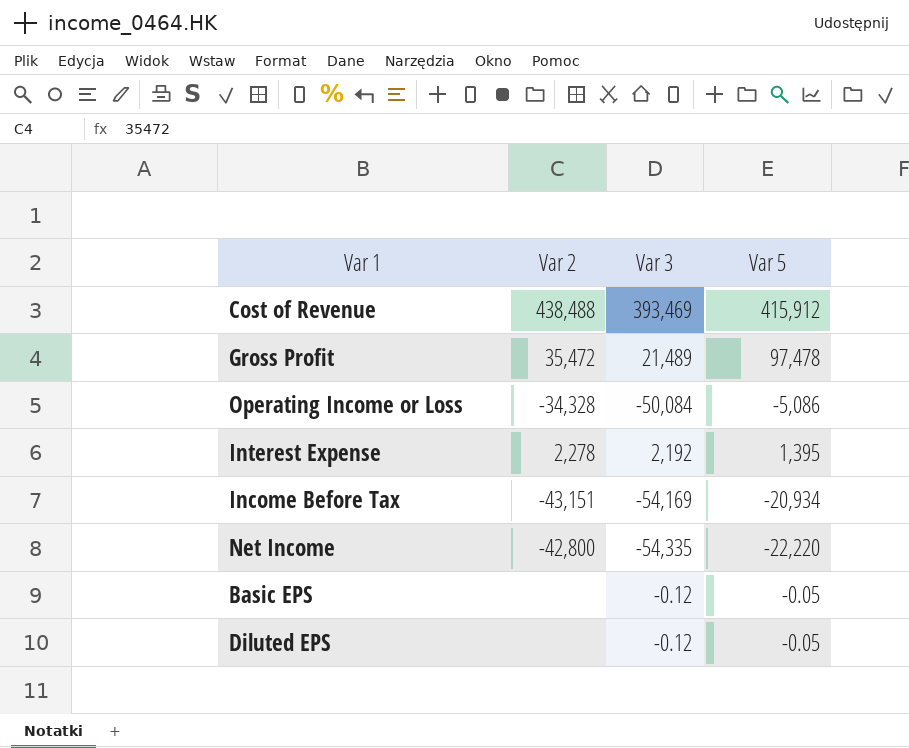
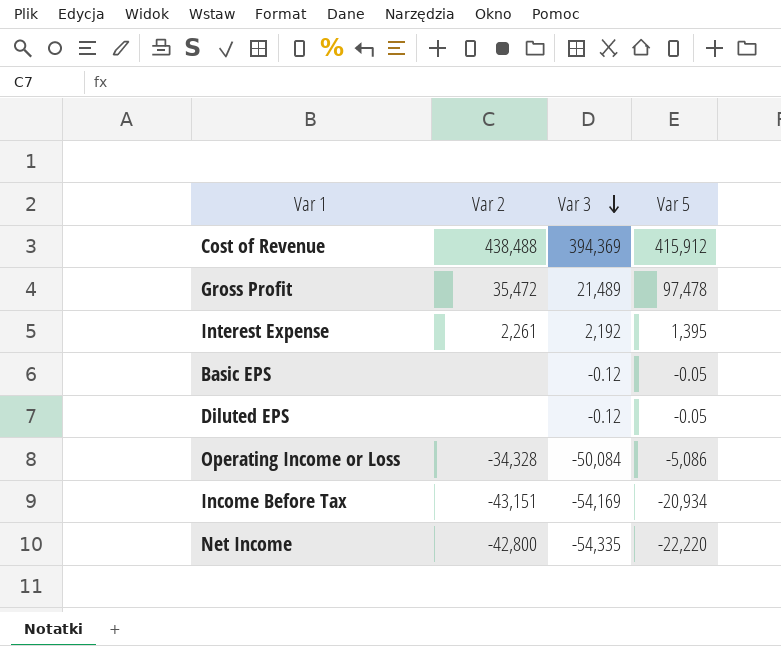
row order: none -> Var 3 descending
Cost of Revenue | Var 3: 393,469 -> 394,369
Interest Expense | Var 2: 2,278 -> 2,261

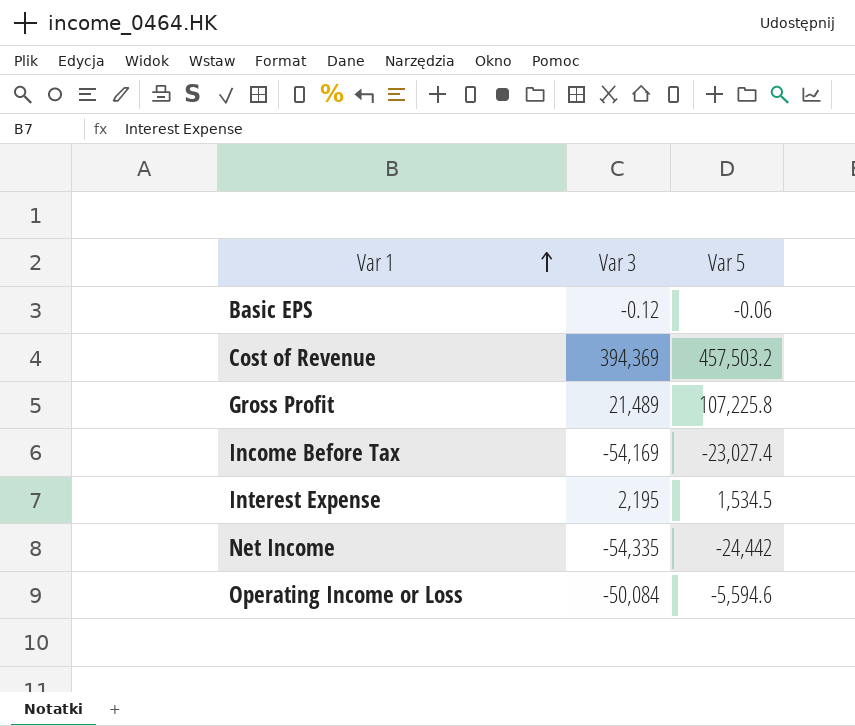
row order: Var 3 descending -> Var 1 ascending
column Var 2 | position: 2 -> none
row Diluted EPS: none | -0.12 | -0.05 -> none
Basic EPS | Var 5: -0.05 -> -0.06
Cost of Revenue | Var 5: 415,912 -> 457,503.2
Gross Profit | Var 5: 97,478 -> 107,225.8
Income Before Tax | Var 5: -20,934 -> -23,027.4
Interest Expense | Var 3: 2,192 -> 2,195
Interest Expense | Var 5: 1,395 -> 1,534.5
Net Income | Var 5: -22,220 -> -24,442
Operating Income or Loss | Var 5: -5,086 -> -5,594.6

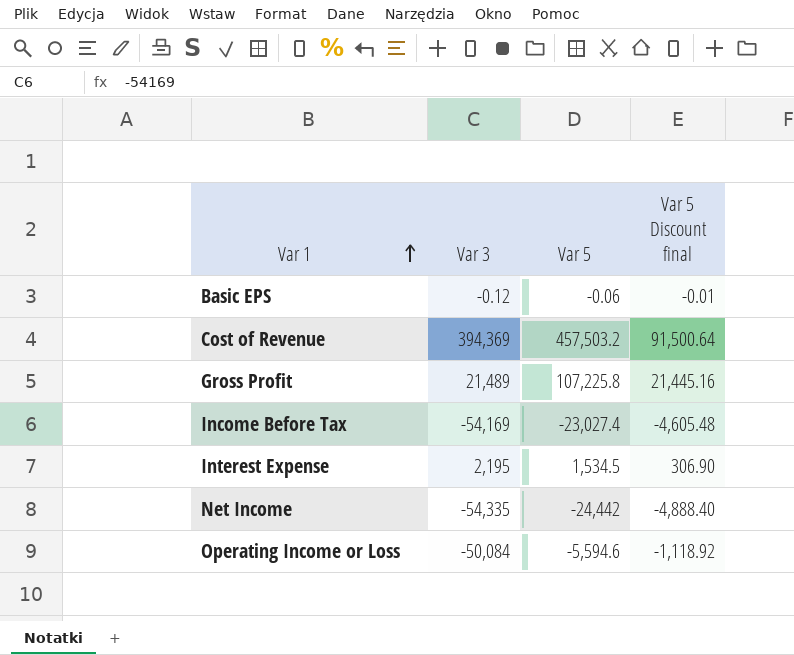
column Var 5 Discount final | formula: none -> [Var 5] * 0.2

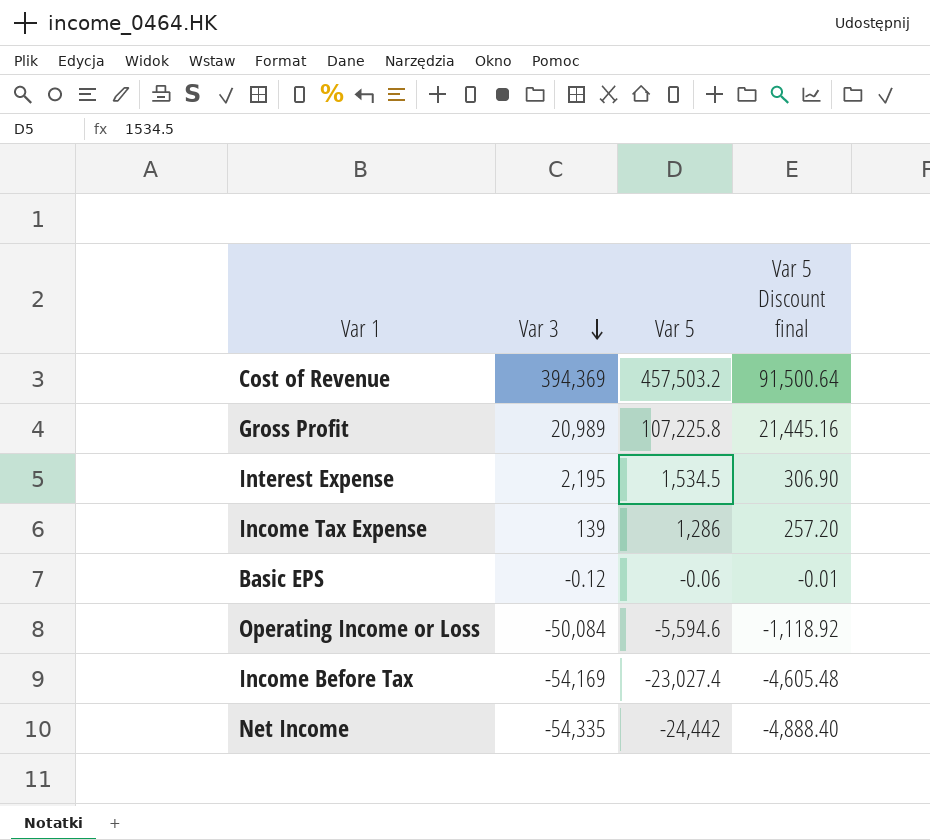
row order: Var 1 ascending -> Var 3 descending
Gross Profit | Var 3: 21,489 -> 20,989
row Income Tax Expense: none -> 139 | 1,286 | 257.20

